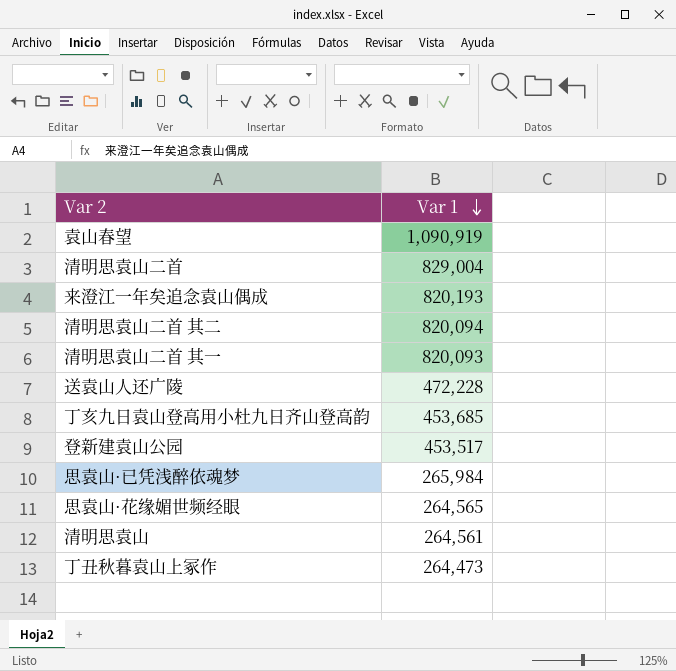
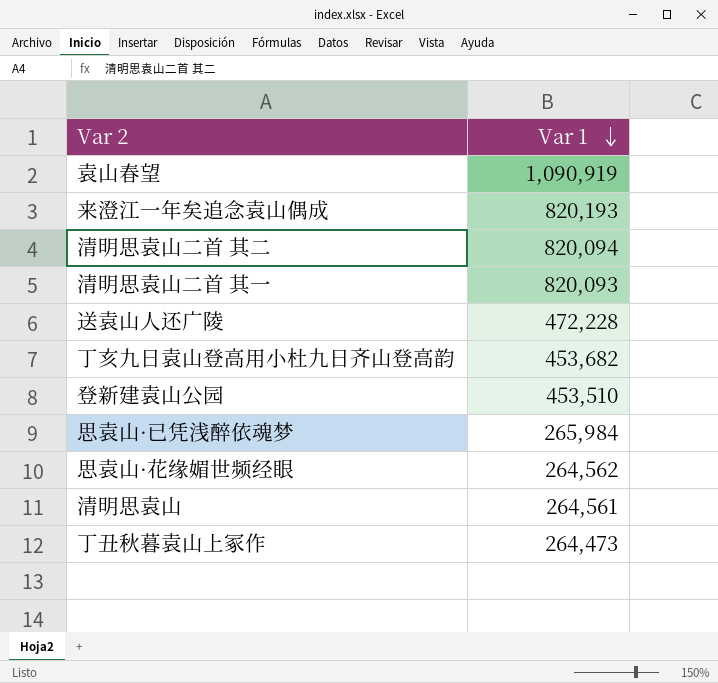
row 清明思袁山二首: 829,004 -> none
丁亥九日袁山登高用小杜九日齐山登高韵 | Var 1: 453,685 -> 453,682
登新建袁山公园 | Var 1: 453,517 -> 453,510
思袁山·花缘媚世频经眼 | Var 1: 264,565 -> 264,562

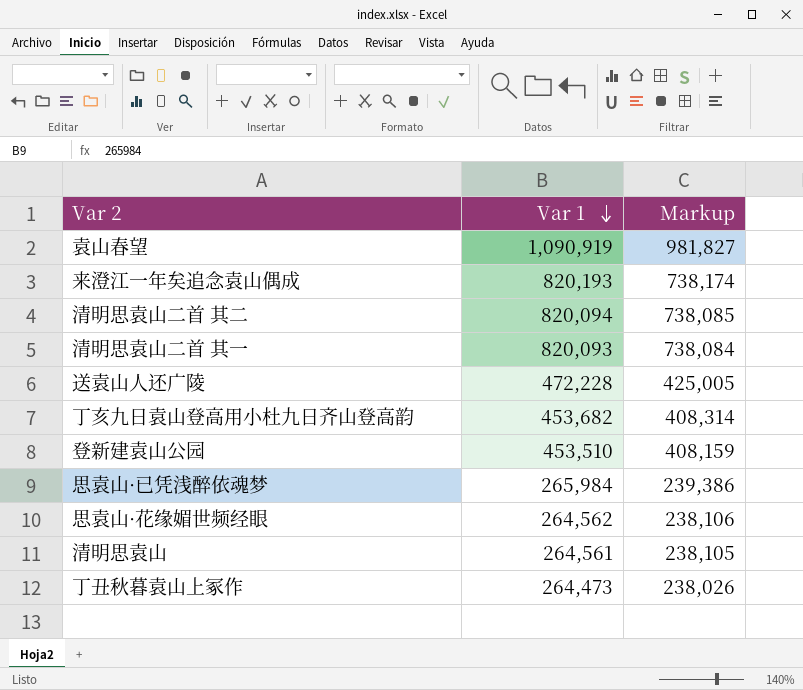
column Markup | formula: none -> [Var 1] * 0.9

